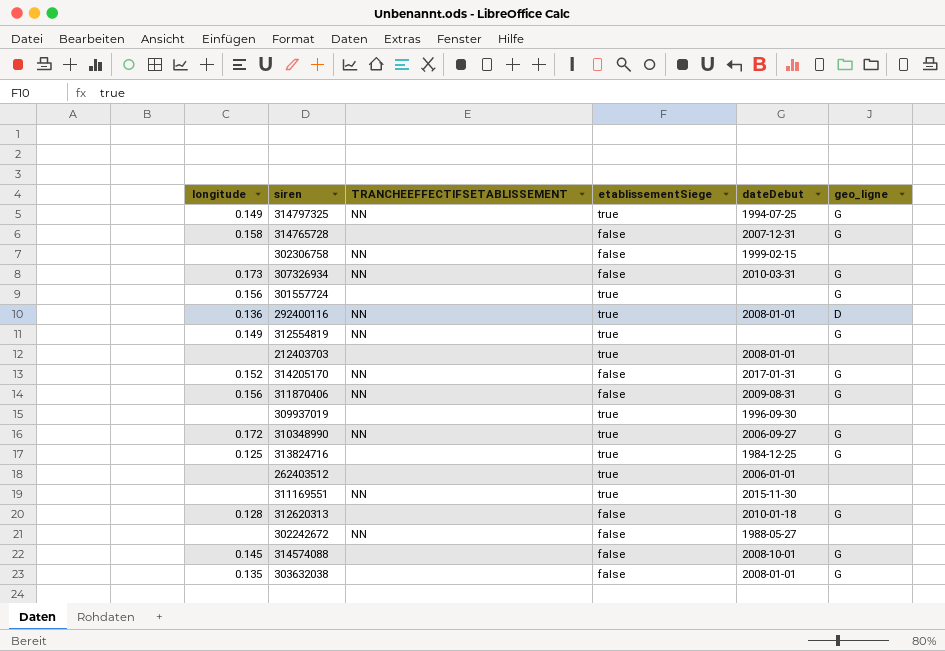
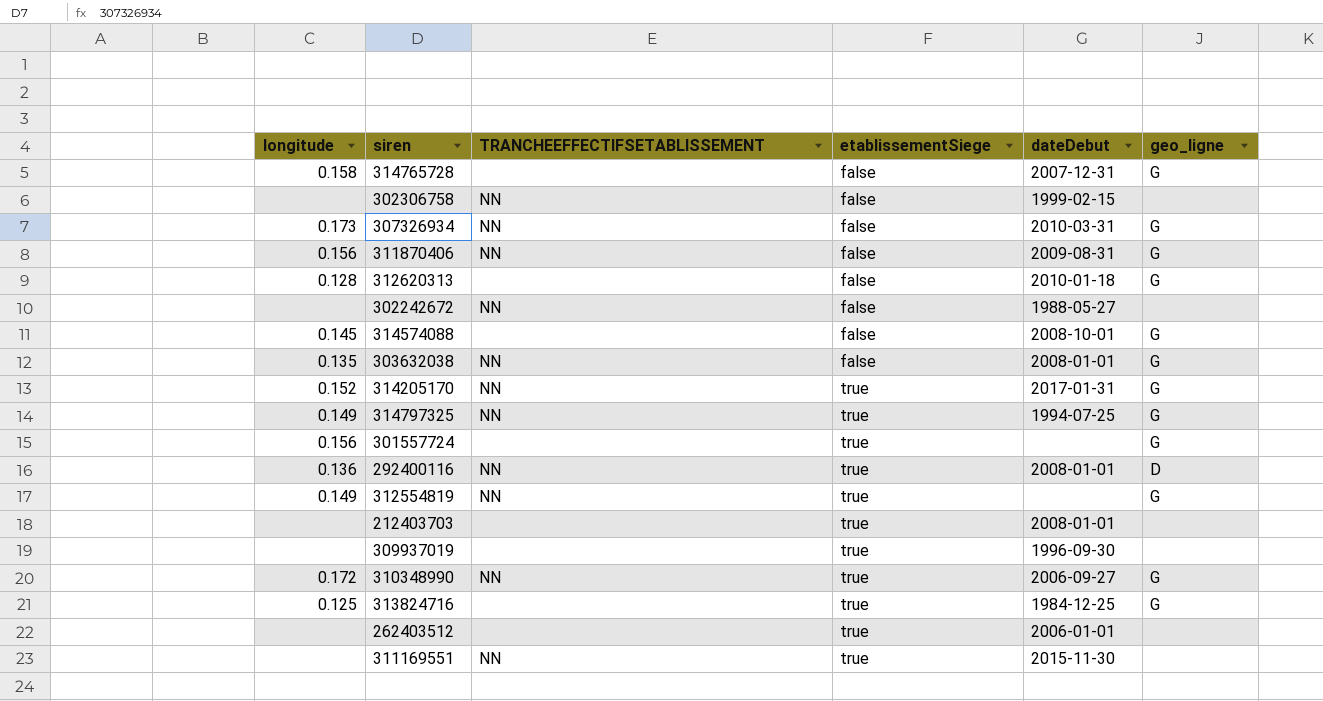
row order: none -> etablissementSiege ascending
303632038 | TRANCHEEFFECTIFSETABLISSEMENT: none -> NN
314205170 | etablissementSiege: false -> true

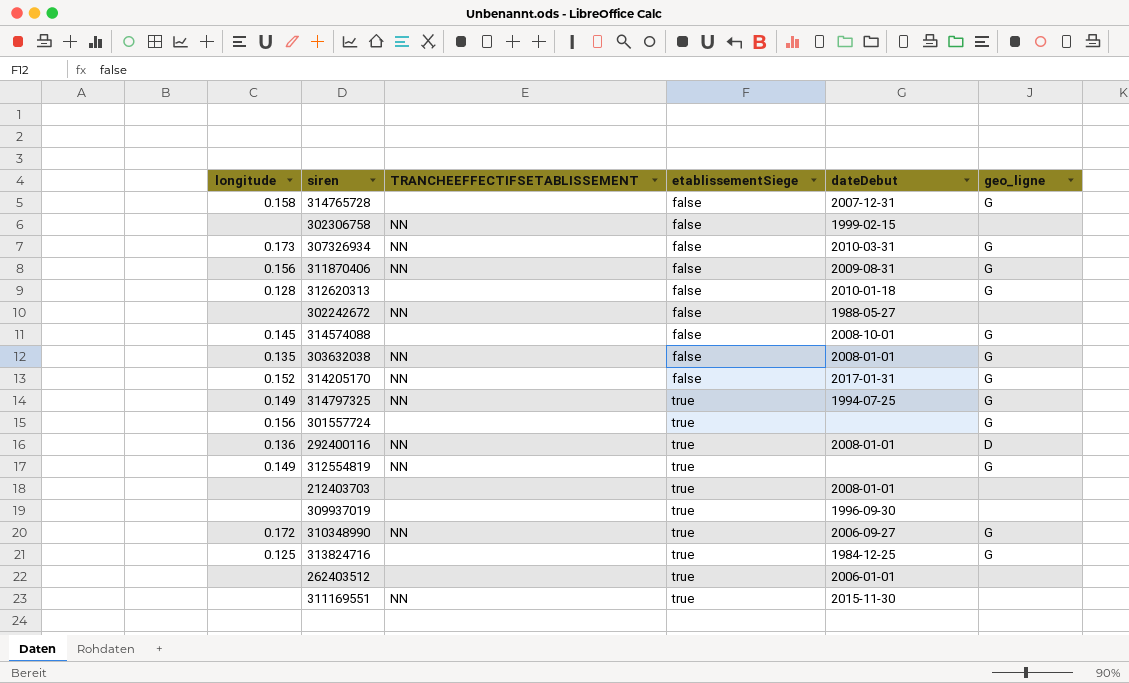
314205170 | etablissementSiege: true -> false

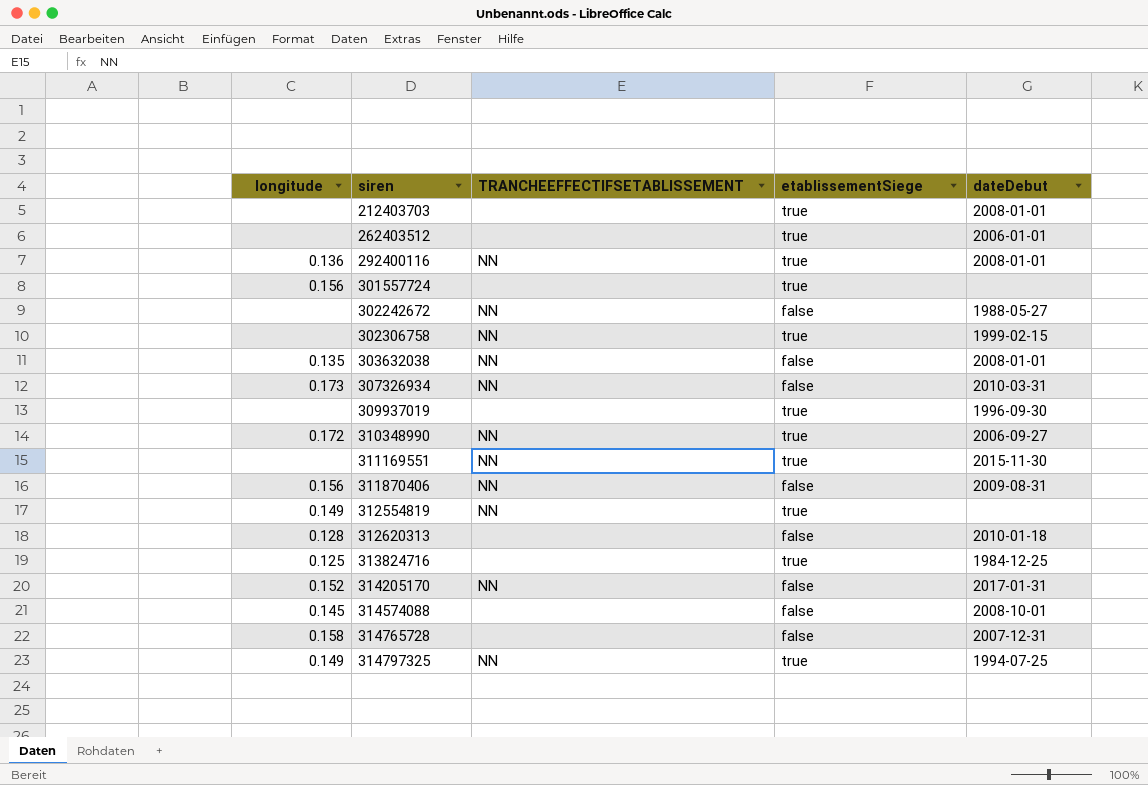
row order: etablissementSiege ascending -> siren ascending
column geo_ligne | position: 6 -> none
302306758 | etablissementSiege: false -> true

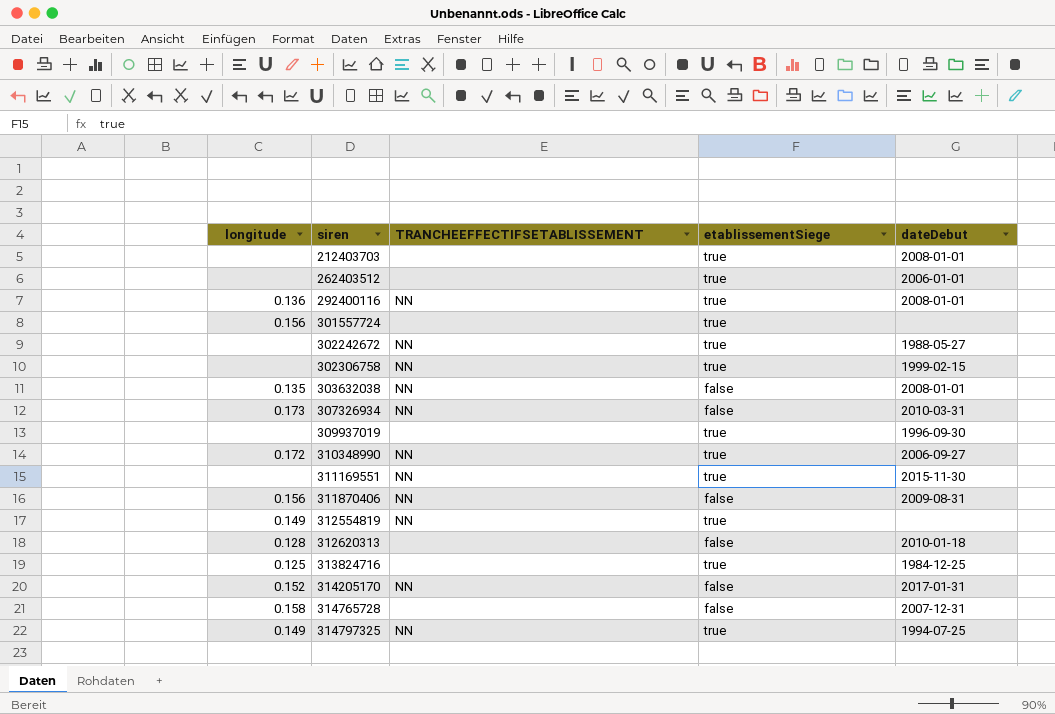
row 314574088: 0.145 | none | false | 2008-10-01 -> none
302242672 | etablissementSiege: false -> true

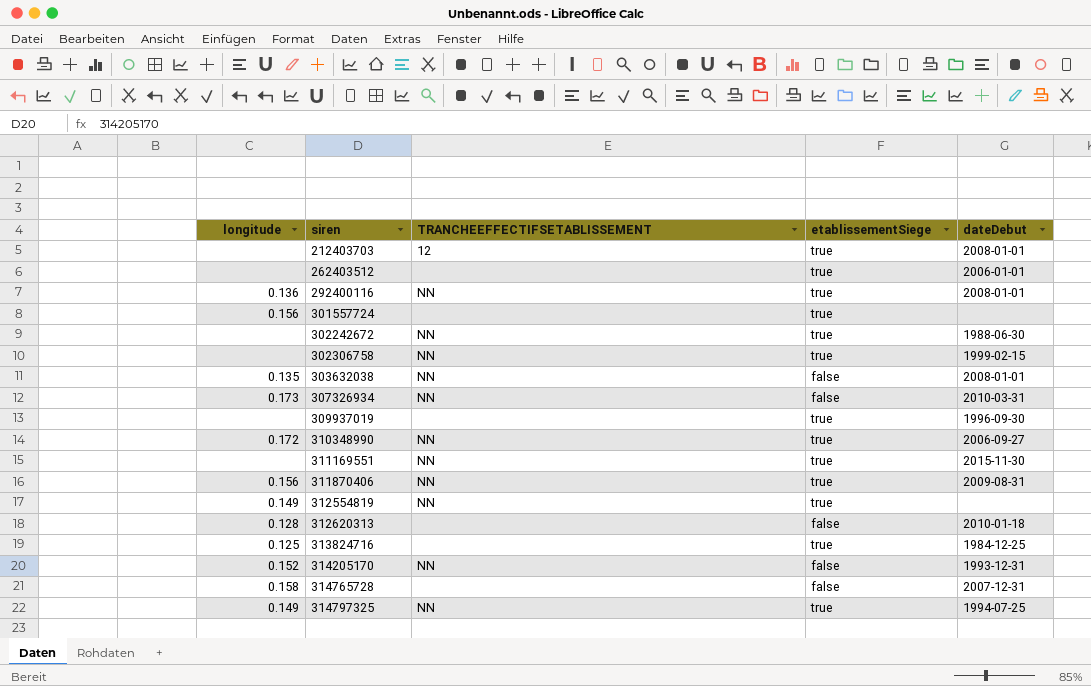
212403703 | TRANCHEEFFECTIFSETABLISSEMENT: none -> 12
302242672 | dateDebut: 1988-05-27 -> 1988-06-30
311870406 | etablissementSiege: false -> true
314205170 | dateDebut: 2017-01-31 -> 1993-12-31

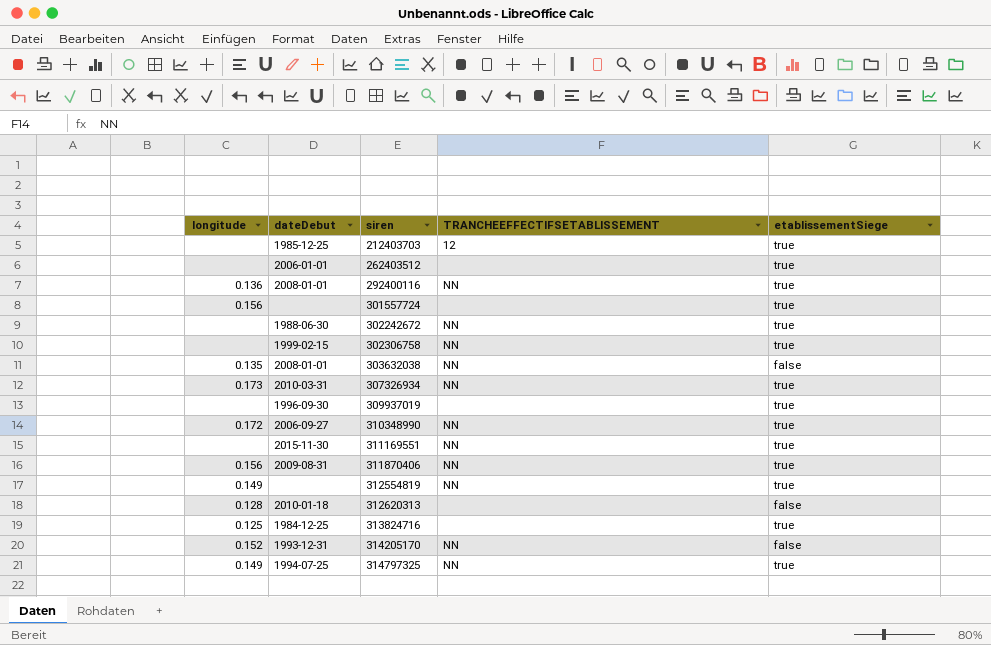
column dateDebut | position: 5 -> 2
row 314765728: 0.158 | none | false | 2007-12-31 -> none
212403703 | dateDebut: 2008-01-01 -> 1985-12-25
307326934 | etablissementSiege: false -> true

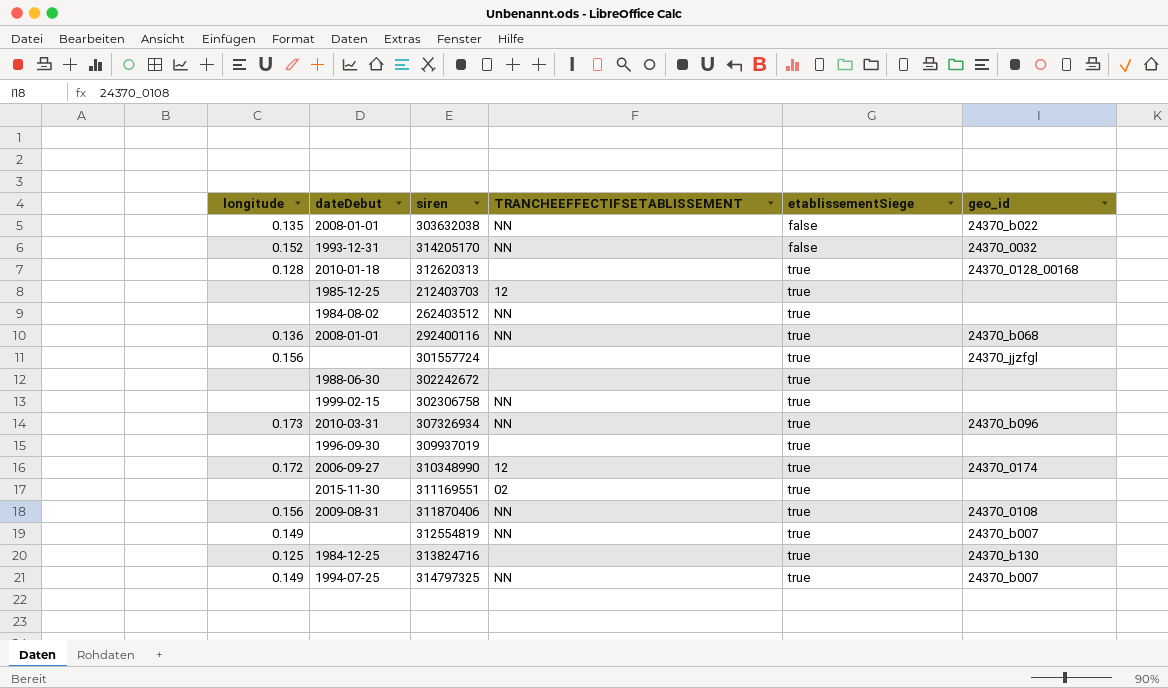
row order: siren ascending -> etablissementSiege ascending
column geo_id | position: none -> 6
312620313 | etablissementSiege: false -> true
262403512 | dateDebut: 2006-01-01 -> 1984-08-02
262403512 | TRANCHEEFFECTIFSETABLISSEMENT: none -> NN
302242672 | TRANCHEEFFECTIFSETABLISSEMENT: NN -> none
310348990 | TRANCHEEFFECTIFSETABLISSEMENT: NN -> 12
311169551 | TRANCHEEFFECTIFSETABLISSEMENT: NN -> 02

